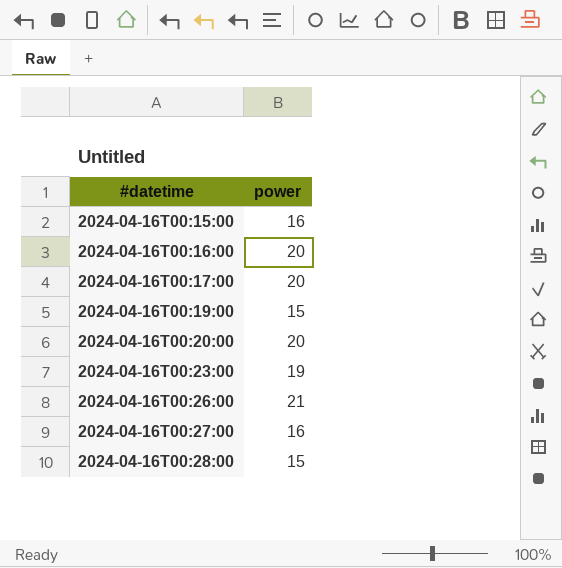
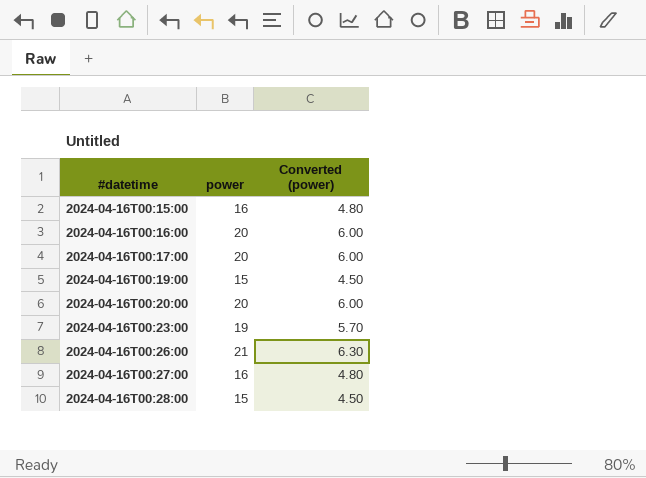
column Converted (power) | formula: none -> [power] * 0.3

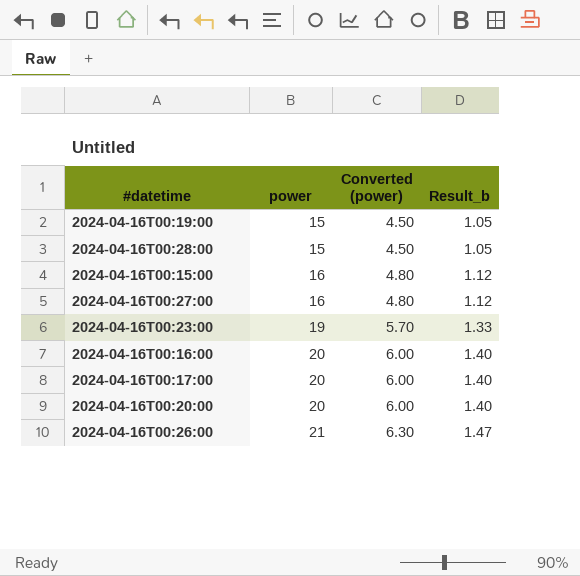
row order: #datetime ascending -> power ascending
column Result_b | formula: none -> [power] * 0.07

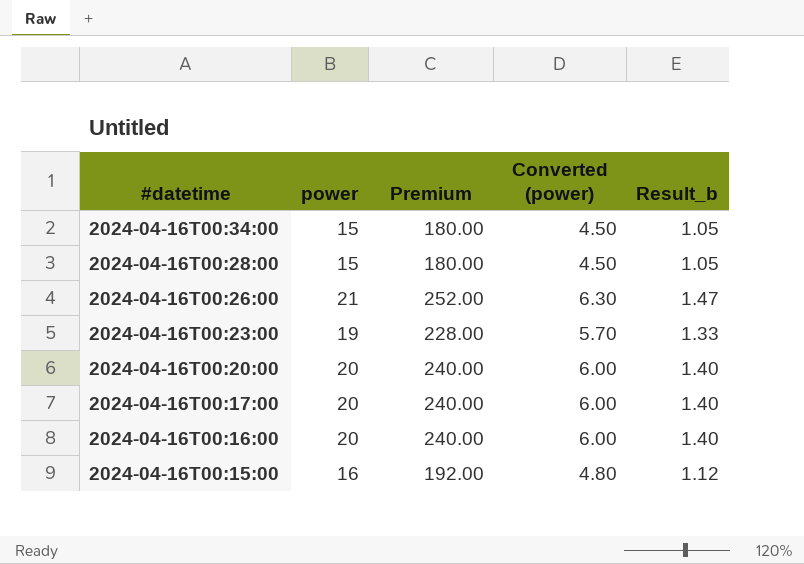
row order: power ascending -> #datetime descending
column Premium | formula: none -> [power] * 12
row 2024-04-16T00:19:00: 15 | 4.50 | 1.05 -> none
row 2024-04-16T00:27:00: 16 | 4.80 | 1.12 -> none
row 2024-04-16T00:34:00: none -> 15 | 180.00 | 4.50 | 1.05

